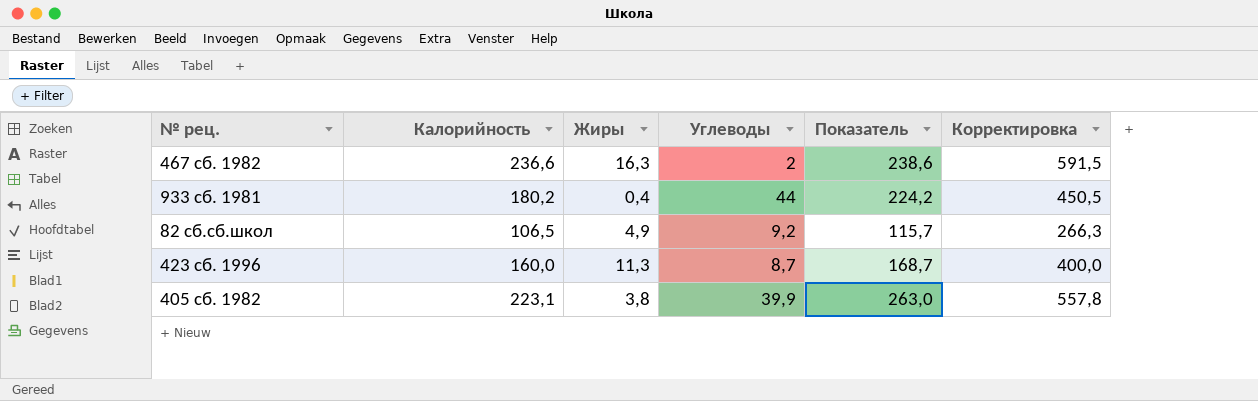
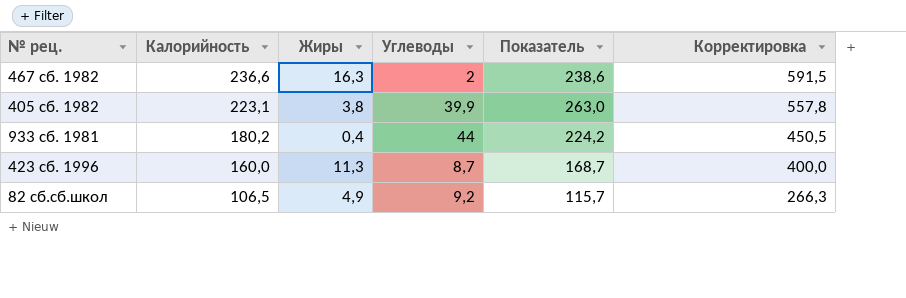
row order: none -> Калорийность descending

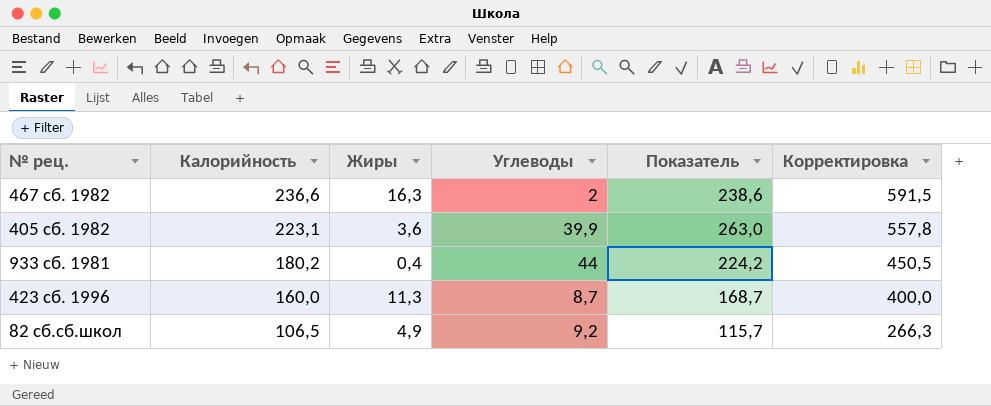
405 сб. 1982 | Жиры: 3,8 -> 3,6

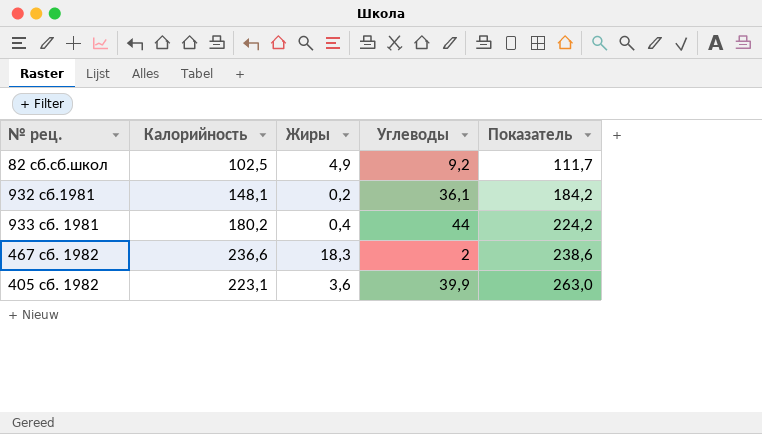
row order: Калорийность descending -> Показатель ascending
column Корректировка | formula: [Калорийность] * 2,5 -> none
row 423 сб. 1996: 160,0 | 11,3 | 8,7 | 168,7 | 400,0 -> none
82 сб.сб.школ | Калорийность: 106,5 -> 102,5
82 сб.сб.школ | Показатель: 115,7 -> 111,7
row 932 сб.1981: none -> 148,1 | 0,2 | 36,1 | 184,2
467 сб. 1982 | Жиры: 16,3 -> 18,3

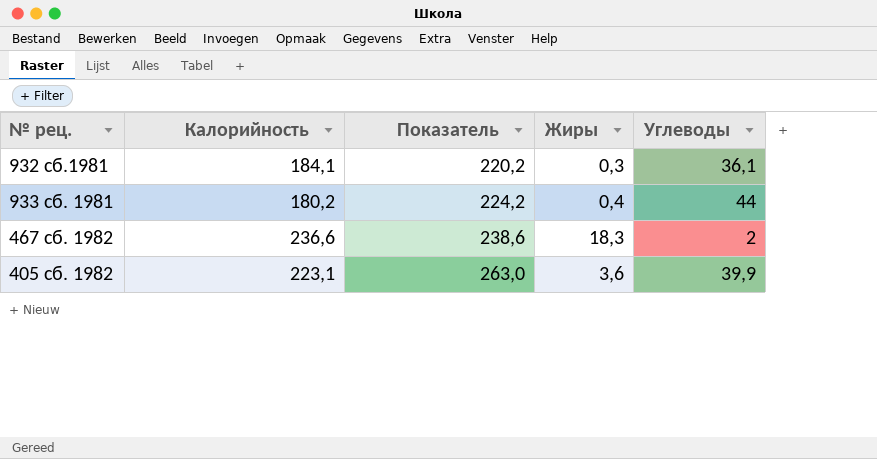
column Показатель | position: 5 -> 3
row 82 сб.сб.школ: 102,5 | 4,9 | 9,2 | 111,7 -> none
932 сб.1981 | Калорийность: 148,1 -> 184,1
932 сб.1981 | Показатель: 184,2 -> 220,2
932 сб.1981 | Жиры: 0,2 -> 0,3

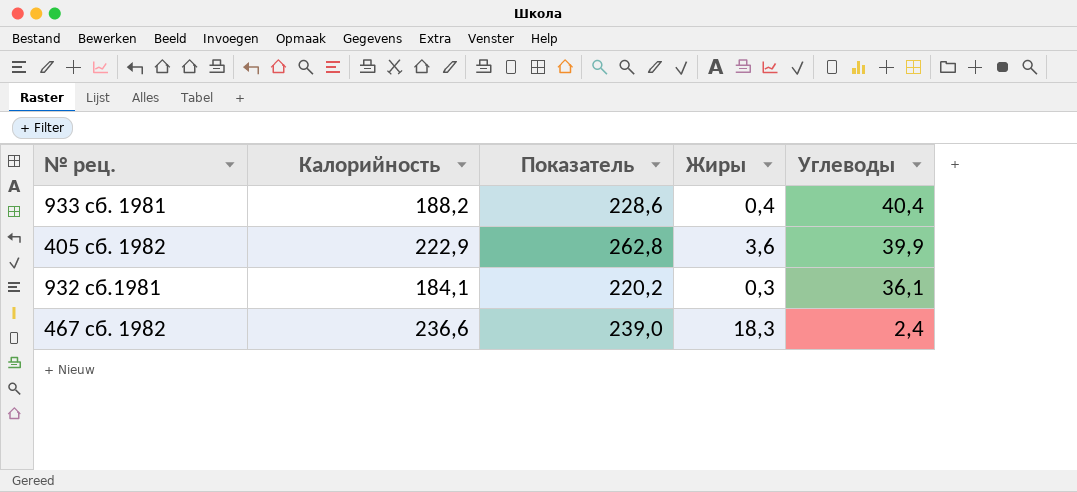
row order: Показатель ascending -> Углеводы descending
933 сб. 1981 | Калорийность: 180,2 -> 188,2
933 сб. 1981 | Показатель: 224,2 -> 228,6
933 сб. 1981 | Углеводы: 44 -> 40,4
405 сб. 1982 | Калорийность: 223,1 -> 222,9
405 сб. 1982 | Показатель: 263,0 -> 262,8
467 сб. 1982 | Показатель: 238,6 -> 239,0
467 сб. 1982 | Углеводы: 2 -> 2,4

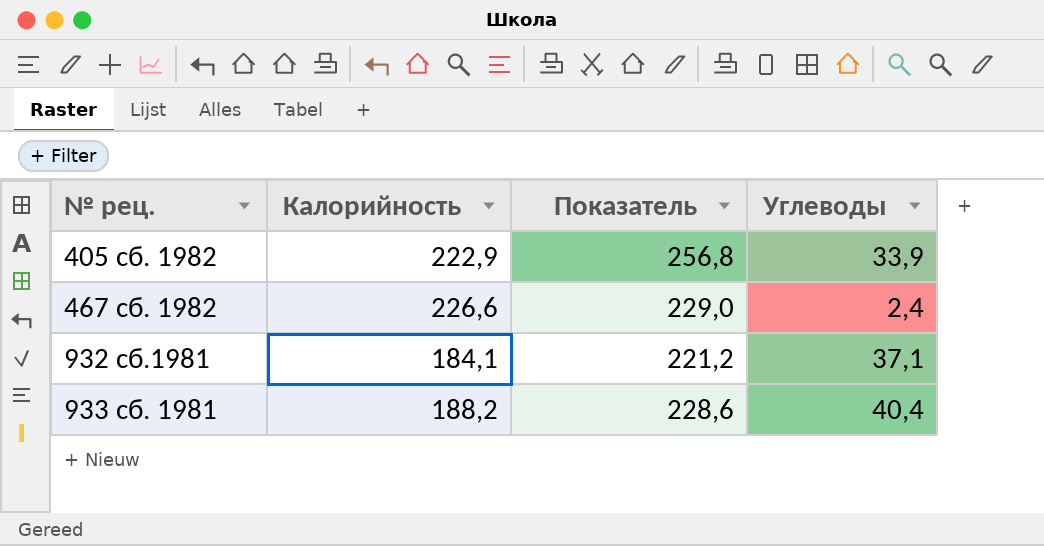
row order: Углеводы descending -> № рец. ascending
column Жиры | position: 4 -> none
405 сб. 1982 | Показатель: 262,8 -> 256,8
405 сб. 1982 | Углеводы: 39,9 -> 33,9
467 сб. 1982 | Калорийность: 236,6 -> 226,6
467 сб. 1982 | Показатель: 239,0 -> 229,0
932 сб.1981 | Показатель: 220,2 -> 221,2
932 сб.1981 | Углеводы: 36,1 -> 37,1

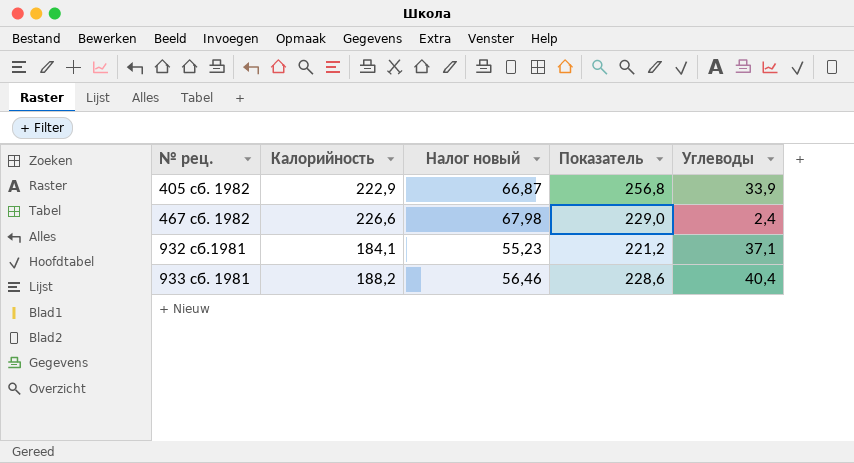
column Налог новый | formula: none -> [Калорийность] * 0,3

